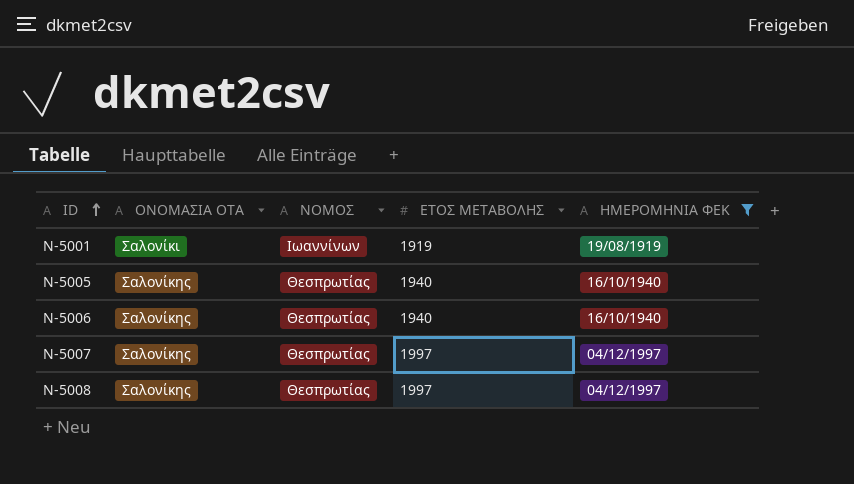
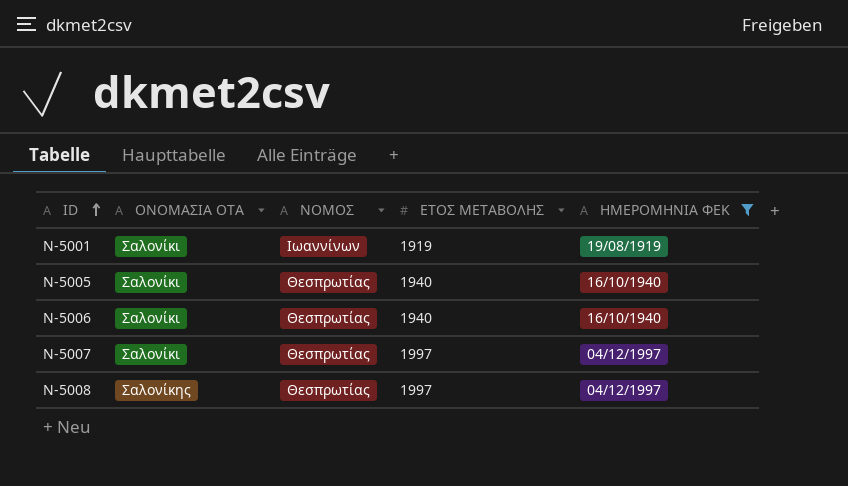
N-5005 | ΟΝΟΜΑΣΙΑ ΟΤΑ: Σαλονίκης -> Σαλονίκι
N-5006 | ΟΝΟΜΑΣΙΑ ΟΤΑ: Σαλονίκης -> Σαλονίκι
N-5007 | ΟΝΟΜΑΣΙΑ ΟΤΑ: Σαλονίκης -> Σαλονίκι

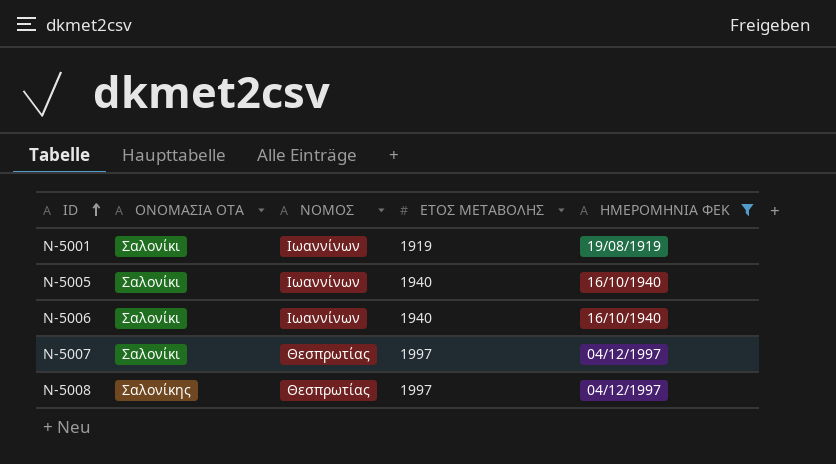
N-5005 | ΝΟΜΟΣ: Θεσπρωτίας -> Ιωαννίνων
N-5006 | ΝΟΜΟΣ: Θεσπρωτίας -> Ιωαννίνων

